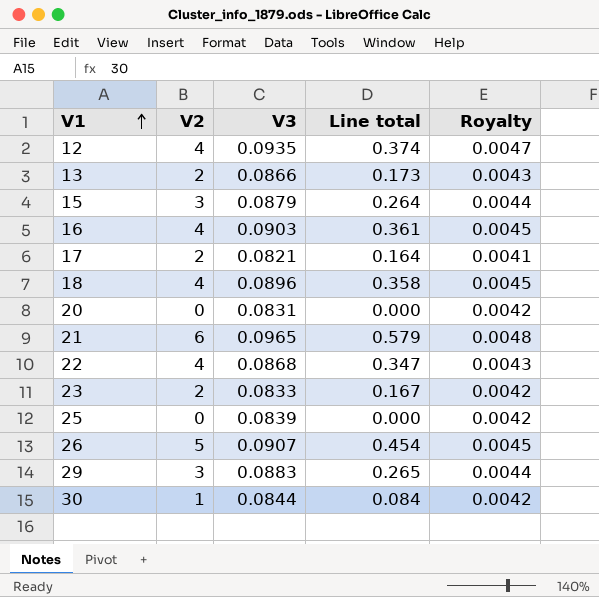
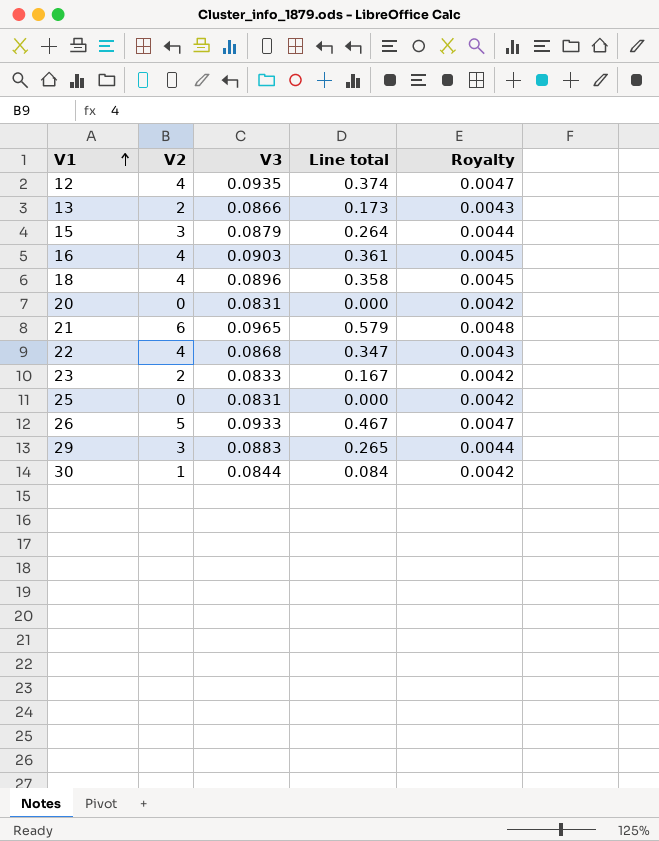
row 17: 2 | 0.0821 | 0.164 | 0.0041 -> none
25 | V3: 0.0839 -> 0.0831
26 | V3: 0.0907 -> 0.0933
26 | Line total: 0.454 -> 0.467
26 | Royalty: 0.0045 -> 0.0047

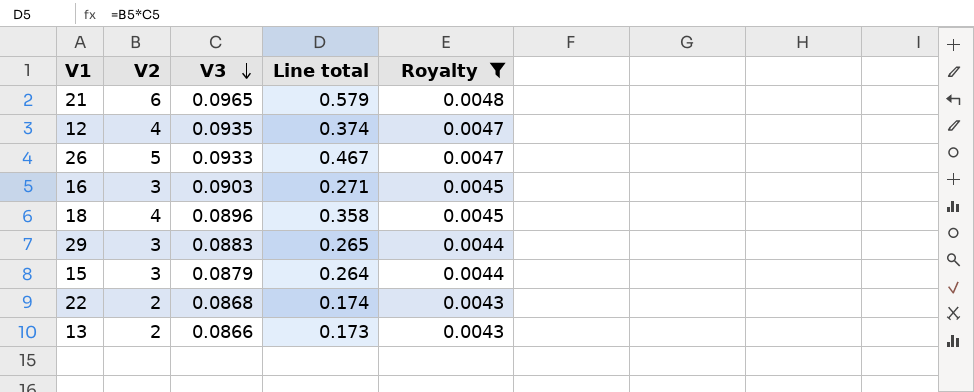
filter: none -> Royalty != 0.0042
row order: V1 ascending -> V3 descending
16 | V2: 4 -> 3
16 | Line total: 0.361 -> 0.271
22 | V2: 4 -> 2
22 | Line total: 0.347 -> 0.174

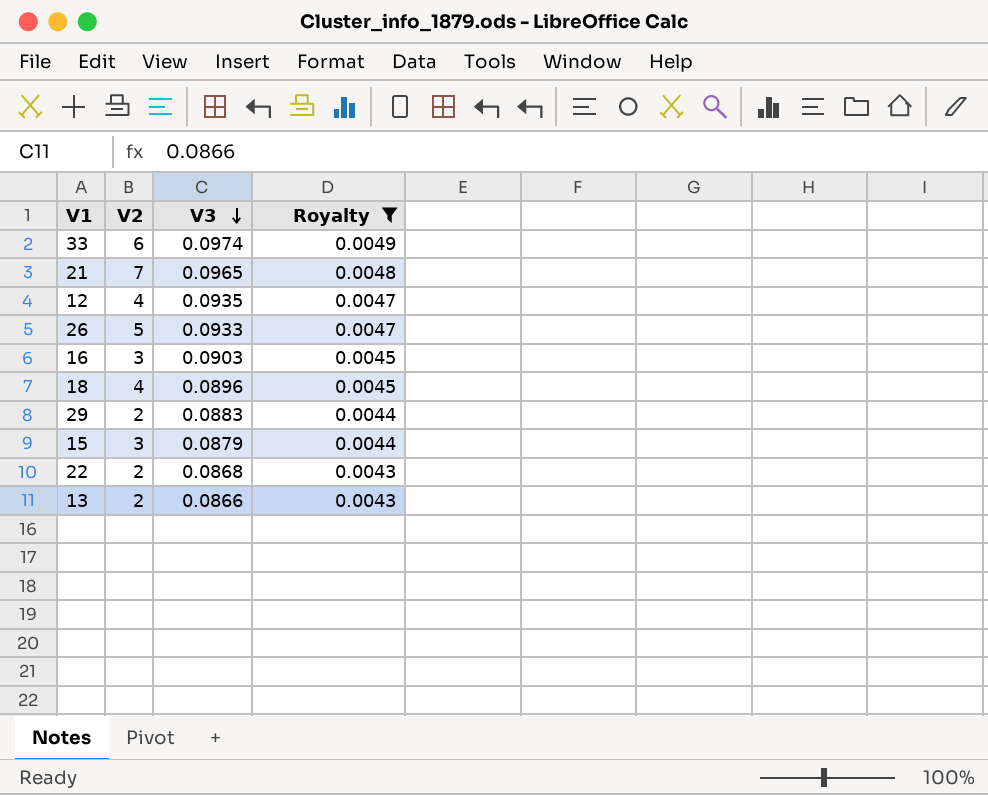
column Line total | formula: [V2] * [V3] -> none
row 33: none -> 6 | 0.0974 | 0.0049
21 | V2: 6 -> 7
29 | V2: 3 -> 2

